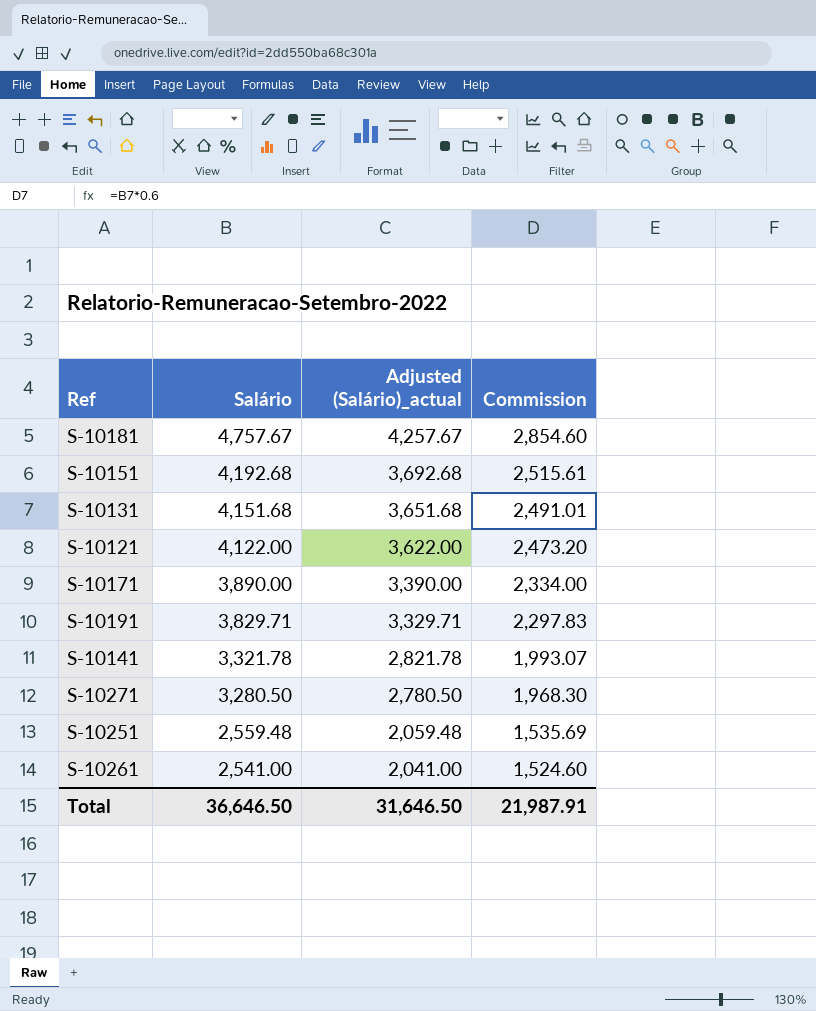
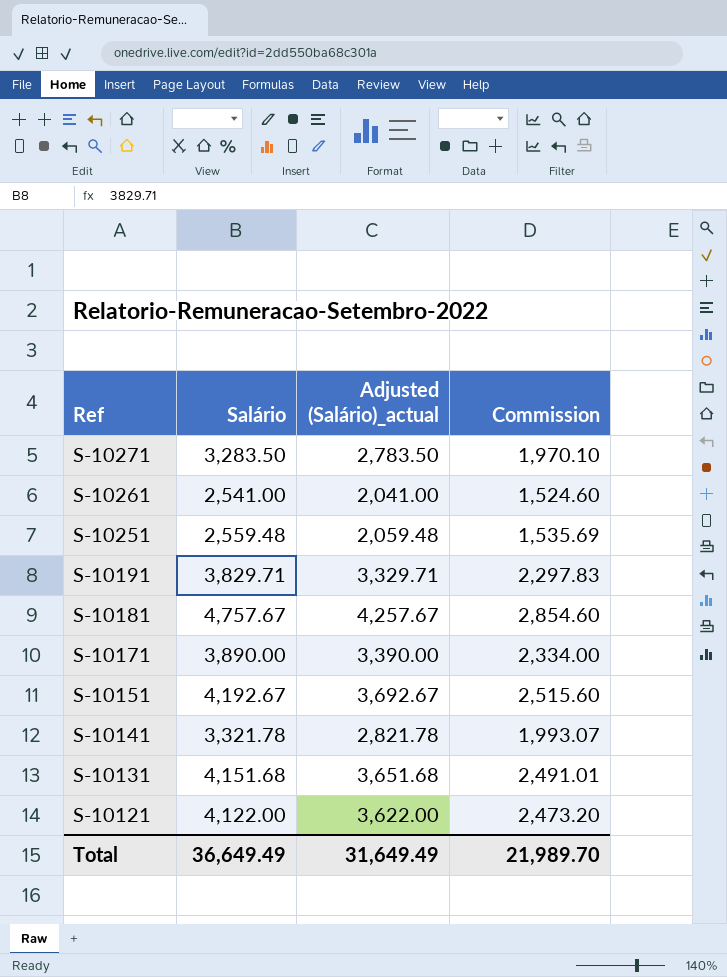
row order: Salário descending -> Ref descending
S-10271 | Salário: 3,280.50 -> 3,283.50
S-10271 | Adjusted (Salário)_actual: 2,780.50 -> 2,783.50
S-10271 | Commission: 1,968.30 -> 1,970.10
S-10151 | Salário: 4,192.68 -> 4,192.67
S-10151 | Adjusted (Salário)_actual: 3,692.68 -> 3,692.67
S-10151 | Commission: 2,515.61 -> 2,515.60
Total | Salário: 36,646.50 -> 36,649.49
Total | Adjusted (Salário)_actual: 31,646.50 -> 31,649.49
Total | Commission: 21,987.91 -> 21,989.70

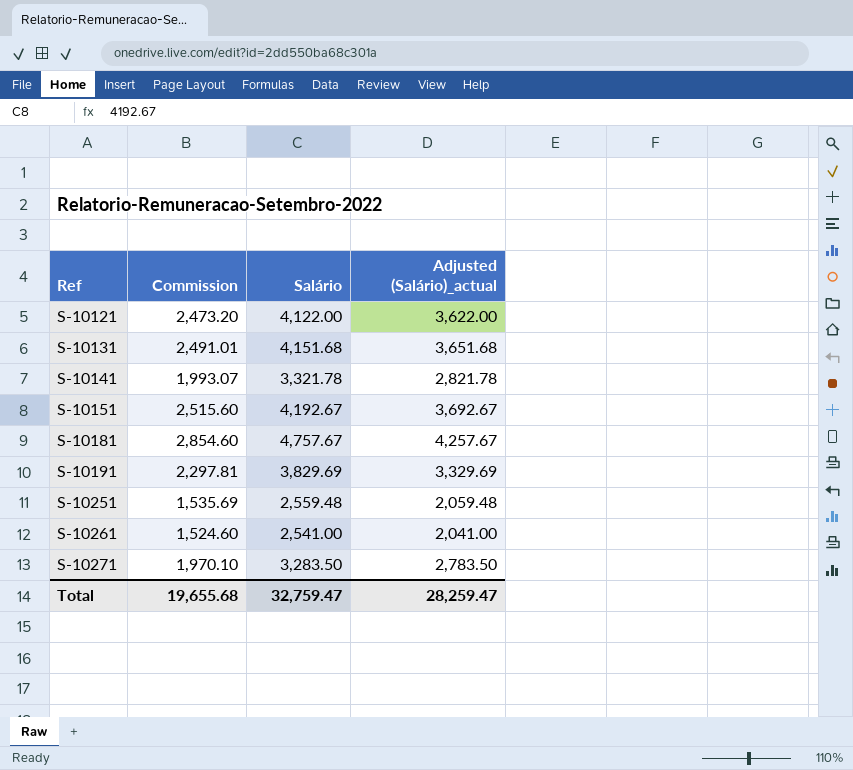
row order: Ref descending -> Ref ascending
column Commission | position: 4 -> 2
row S-10171: 3,890.00 | 3,390.00 | 2,334.00 -> none
S-10191 | Commission: 2,297.83 -> 2,297.81
S-10191 | Salário: 3,829.71 -> 3,829.69
S-10191 | Adjusted (Salário)_actual: 3,329.71 -> 3,329.69
Total | Commission: 21,989.70 -> 19,655.68
Total | Salário: 36,649.49 -> 32,759.47
Total | Adjusted (Salário)_actual: 31,649.49 -> 28,259.47

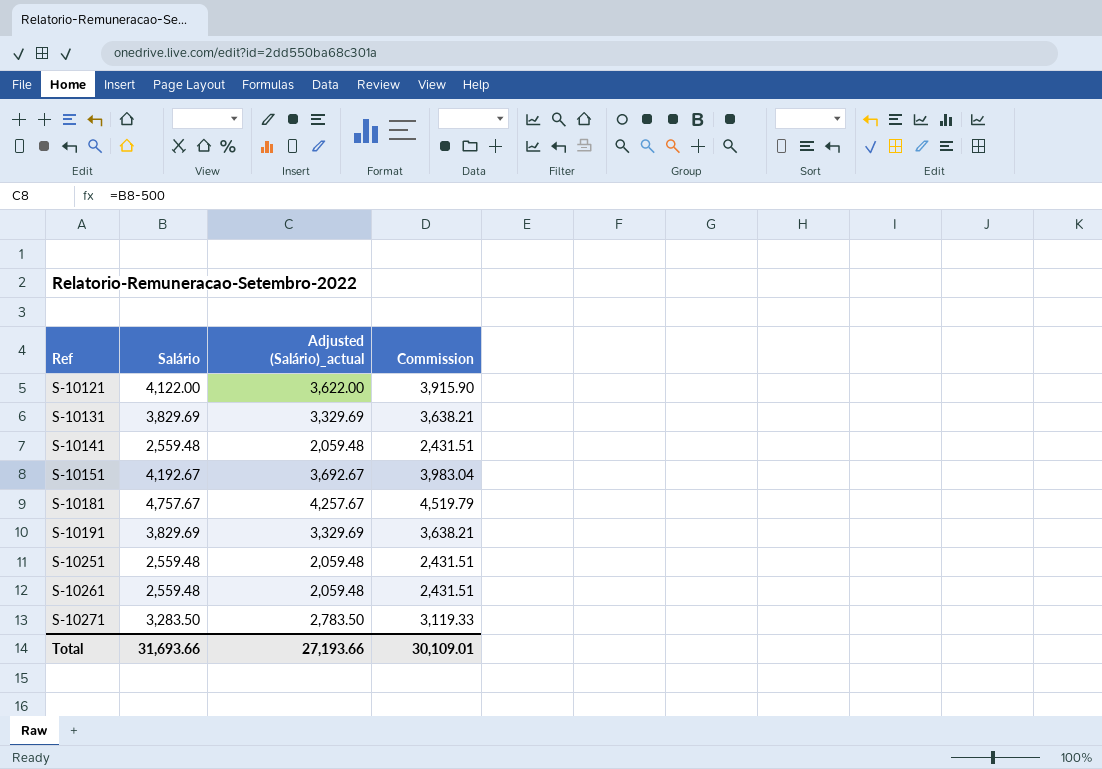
column Commission | formula: [Salário] * 0.6 -> [Salário] * 0.95
column Commission | position: 2 -> 4
S-10131 | Salário: 4,151.68 -> 3,829.69
S-10131 | Adjusted (Salário)_actual: 3,651.68 -> 3,329.69
S-10141 | Salário: 3,321.78 -> 2,559.48
S-10141 | Adjusted (Salário)_actual: 2,821.78 -> 2,059.48
S-10261 | Salário: 2,541.00 -> 2,559.48
S-10261 | Adjusted (Salário)_actual: 2,041.00 -> 2,059.48
Total | Salário: 32,759.47 -> 31,693.66
Total | Adjusted (Salário)_actual: 28,259.47 -> 27,193.66
Total | Commission: 19,655.68 -> 30,109.01

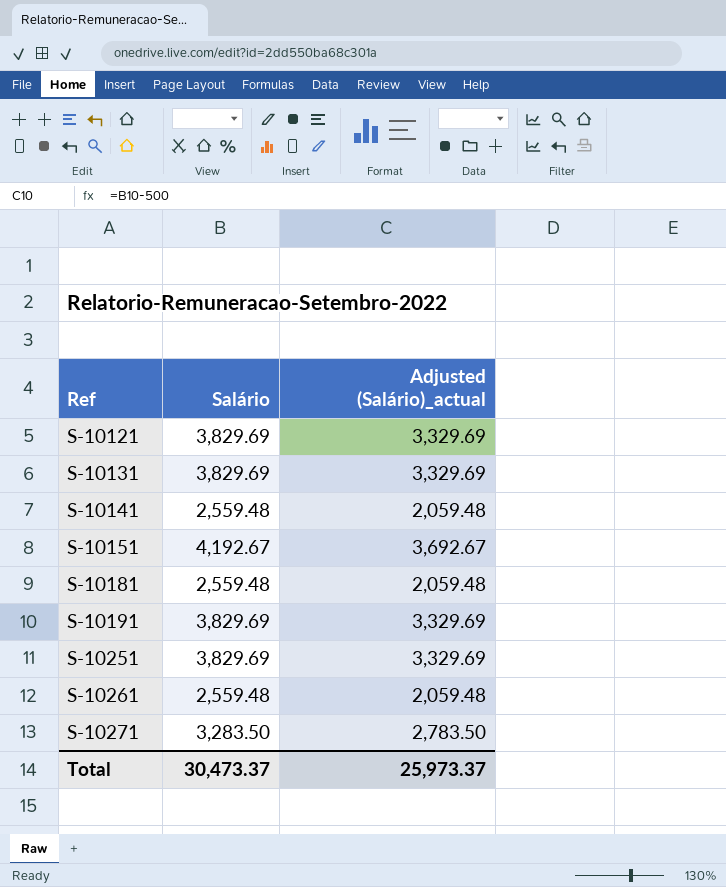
column Commission | formula: [Salário] * 0.95 -> none
S-10121 | Salário: 4,122.00 -> 3,829.69
S-10121 | Adjusted (Salário)_actual: 3,622.00 -> 3,329.69
S-10181 | Salário: 4,757.67 -> 2,559.48
S-10181 | Adjusted (Salário)_actual: 4,257.67 -> 2,059.48
S-10251 | Salário: 2,559.48 -> 3,829.69
S-10251 | Adjusted (Salário)_actual: 2,059.48 -> 3,329.69
Total | Salário: 31,693.66 -> 30,473.37
Total | Adjusted (Salário)_actual: 27,193.66 -> 25,973.37

